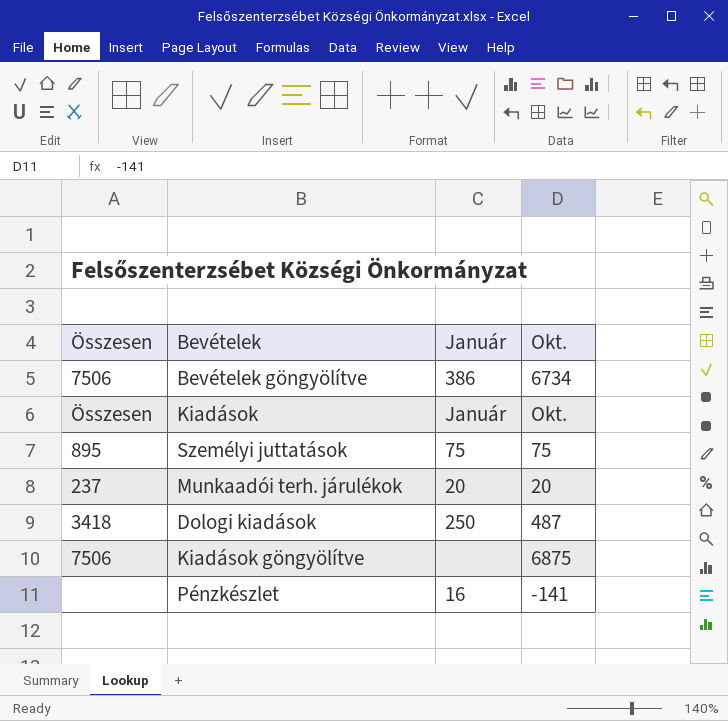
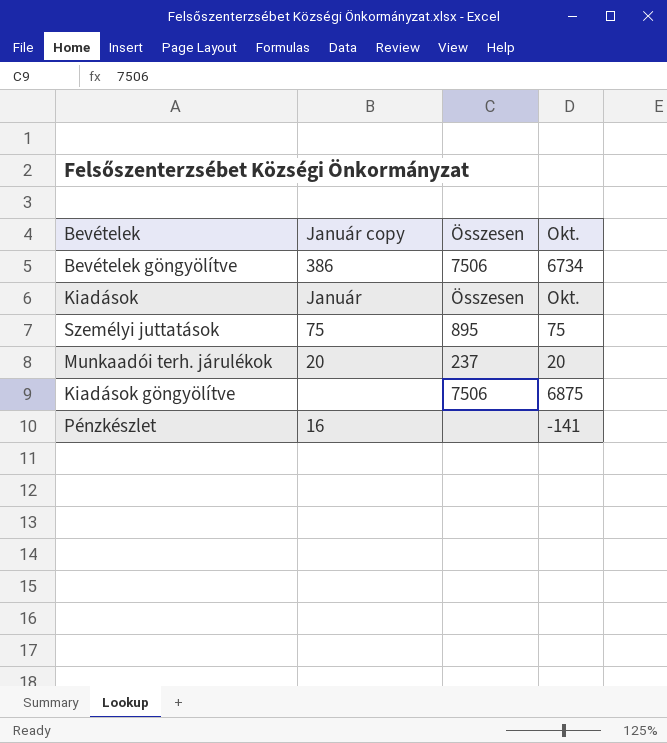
column name: Január -> Január copy
column Összesen | position: 1 -> 3
row Dologi kiadások: 3418 | 250 | 487 -> none

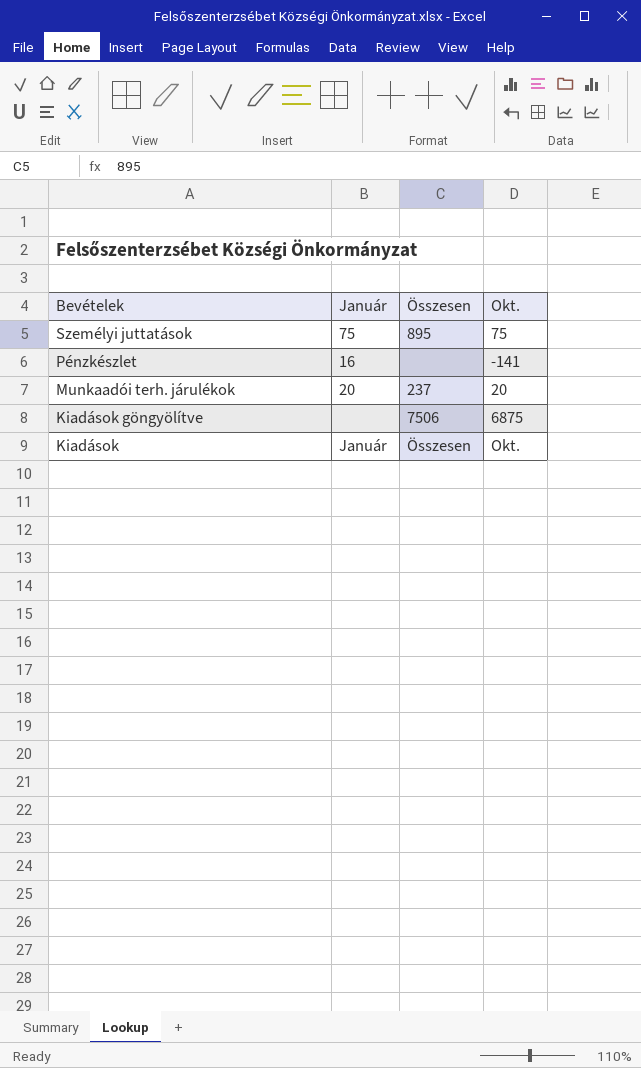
row order: none -> Bevételek descending
column name: Január copy -> Január
row Bevételek göngyölítve: 386 | 7506 | 6734 -> none

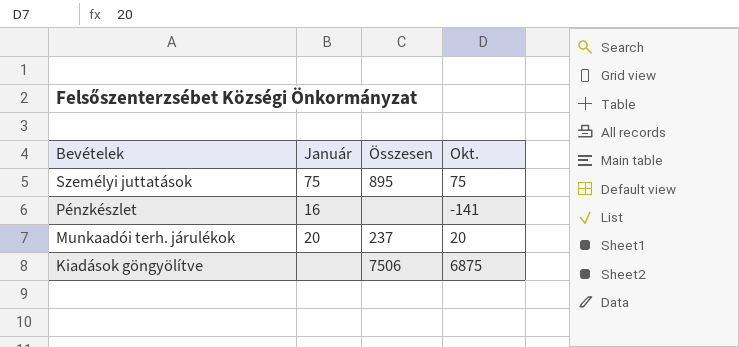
row Kiadások: Január | Összesen | Okt. -> none

